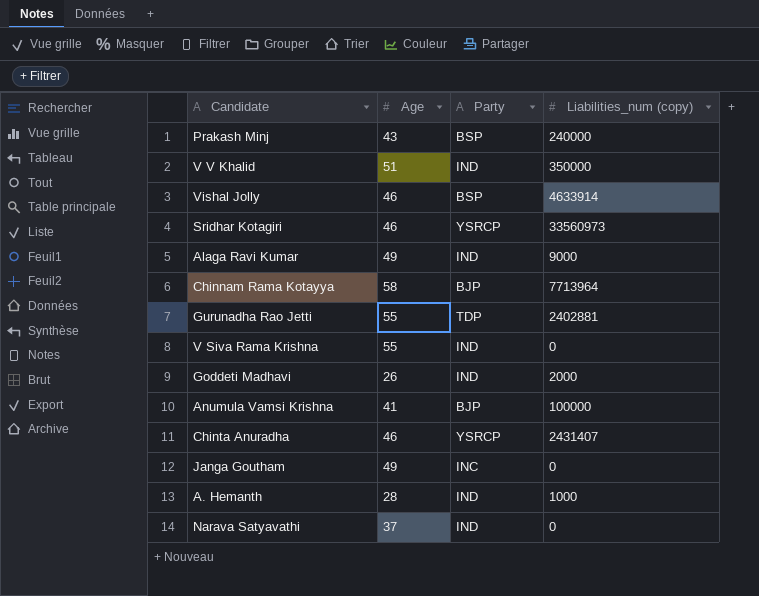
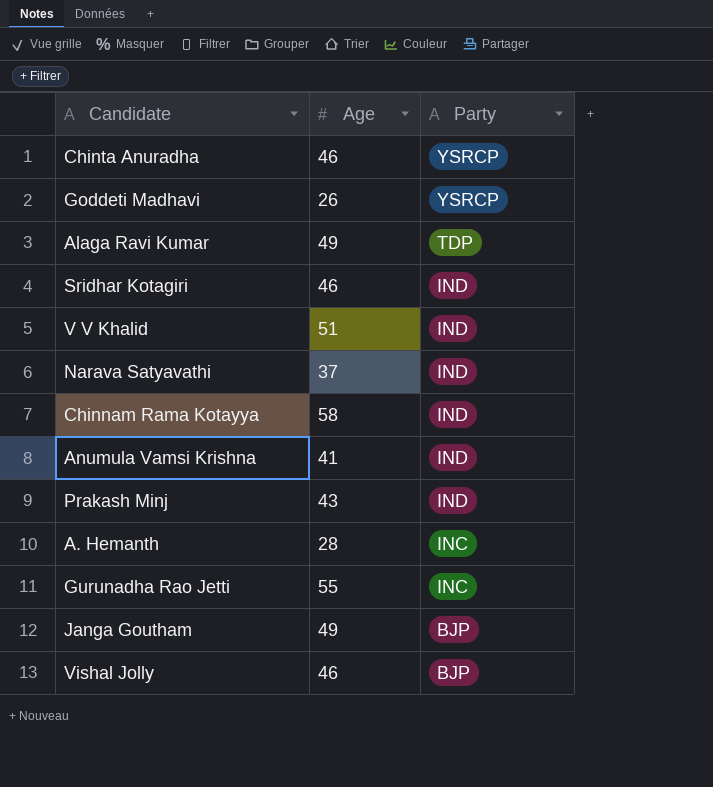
row order: none -> Party descending
column Liabilities_num (copy) | position: 4 -> none
row V Siva Rama Krishna: 55 | IND | 0 -> none
Goddeti Madhavi | Party: IND -> YSRCP
Alaga Ravi Kumar | Party: IND -> TDP
Sridhar Kotagiri | Party: YSRCP -> IND
Chinnam Rama Kotayya | Party: BJP -> IND
Anumula Vamsi Krishna | Party: BJP -> IND
Prakash Minj | Party: BSP -> IND
A. Hemanth | Party: IND -> INC
Gurunadha Rao Jetti | Party: TDP -> INC
Janga Goutham | Party: INC -> BJP
Vishal Jolly | Party: BSP -> BJP

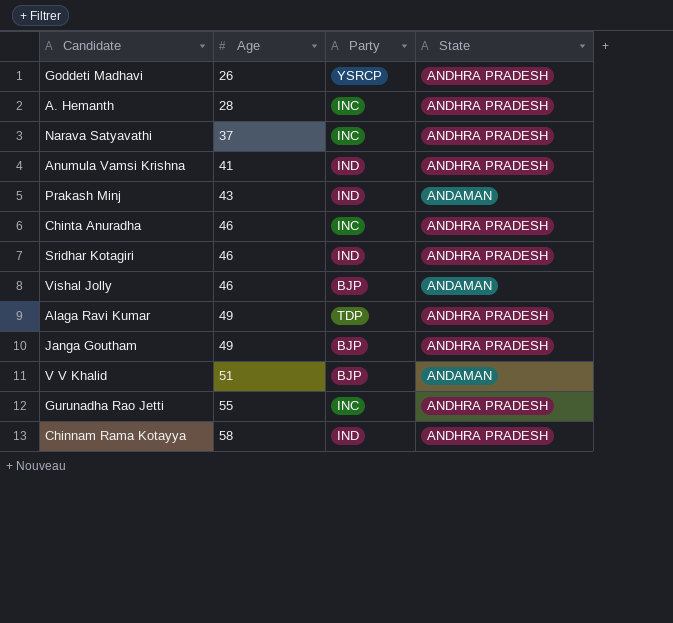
row order: Party descending -> Age ascending
column State | position: none -> 4
Narava Satyavathi | Party: IND -> INC
Chinta Anuradha | Party: YSRCP -> INC
V V Khalid | Party: IND -> BJP

